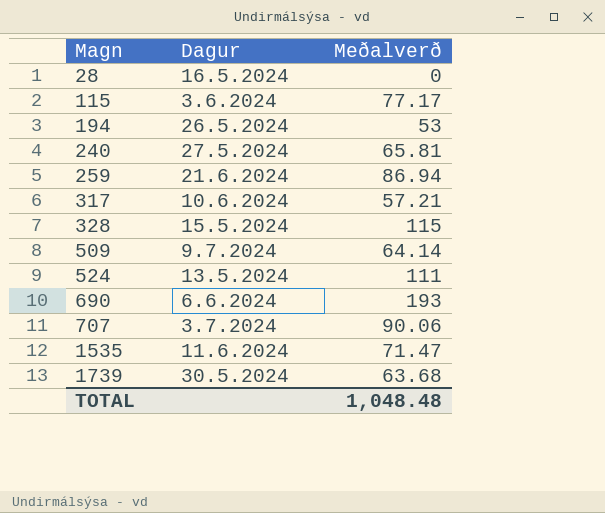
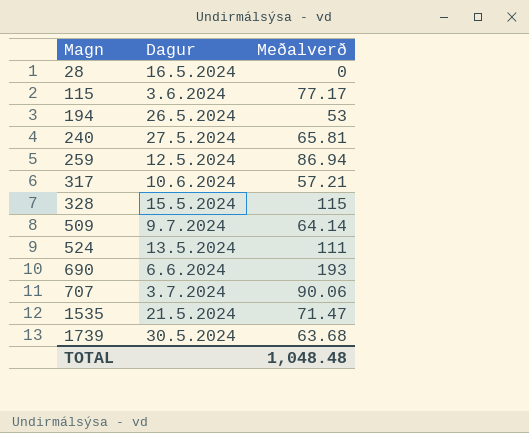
259 | Dagur: 21.6.2024 -> 12.5.2024
1535 | Dagur: 11.6.2024 -> 21.5.2024

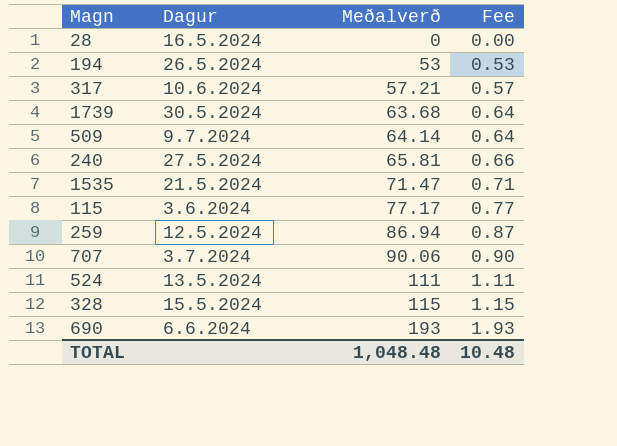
row order: Magn ascending -> Meðalverð ascending
column Fee | formula: none -> [Meðalverð] * 0.01

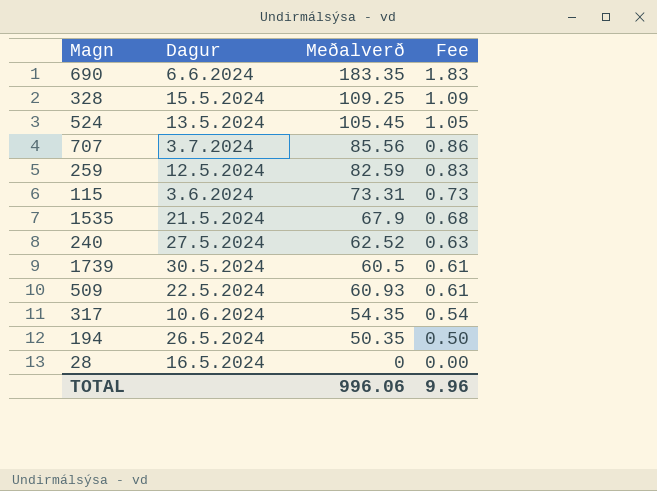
row order: Meðalverð ascending -> Fee descending
690 | Meðalverð: 193 -> 183.35
690 | Fee: 1.93 -> 1.83
328 | Meðalverð: 115 -> 109.25
328 | Fee: 1.15 -> 1.09
524 | Meðalverð: 111 -> 105.45
524 | Fee: 1.11 -> 1.05
707 | Meðalverð: 90.06 -> 85.56
707 | Fee: 0.90 -> 0.86
259 | Meðalverð: 86.94 -> 82.59
259 | Fee: 0.87 -> 0.83
115 | Meðalverð: 77.17 -> 73.31
115 | Fee: 0.77 -> 0.73
1535 | Meðalverð: 71.47 -> 67.9
1535 | Fee: 0.71 -> 0.68
240 | Meðalverð: 65.81 -> 62.52
240 | Fee: 0.66 -> 0.63
1739 | Meðalverð: 63.68 -> 60.5
1739 | Fee: 0.64 -> 0.61
509 | Dagur: 9.7.2024 -> 22.5.2024
509 | Meðalverð: 64.14 -> 60.93
509 | Fee: 0.64 -> 0.61
317 | Meðalverð: 57.21 -> 54.35
317 | Fee: 0.57 -> 0.54
194 | Meðalverð: 53 -> 50.35
194 | Fee: 0.53 -> 0.50
TOTAL | Meðalverð: 1,048.48 -> 996.06
TOTAL | Fee: 10.48 -> 9.96

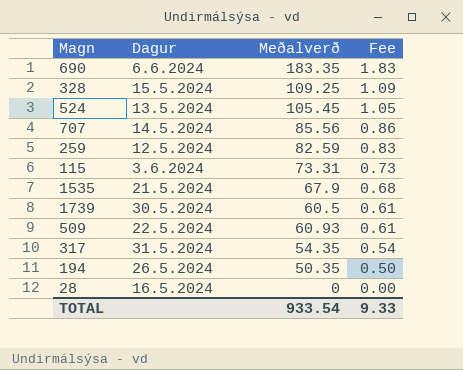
row 240: 27.5.2024 | 62.52 | 0.63 -> none
707 | Dagur: 3.7.2024 -> 14.5.2024
317 | Dagur: 10.6.2024 -> 31.5.2024
TOTAL | Meðalverð: 996.06 -> 933.54
TOTAL | Fee: 9.96 -> 9.33

